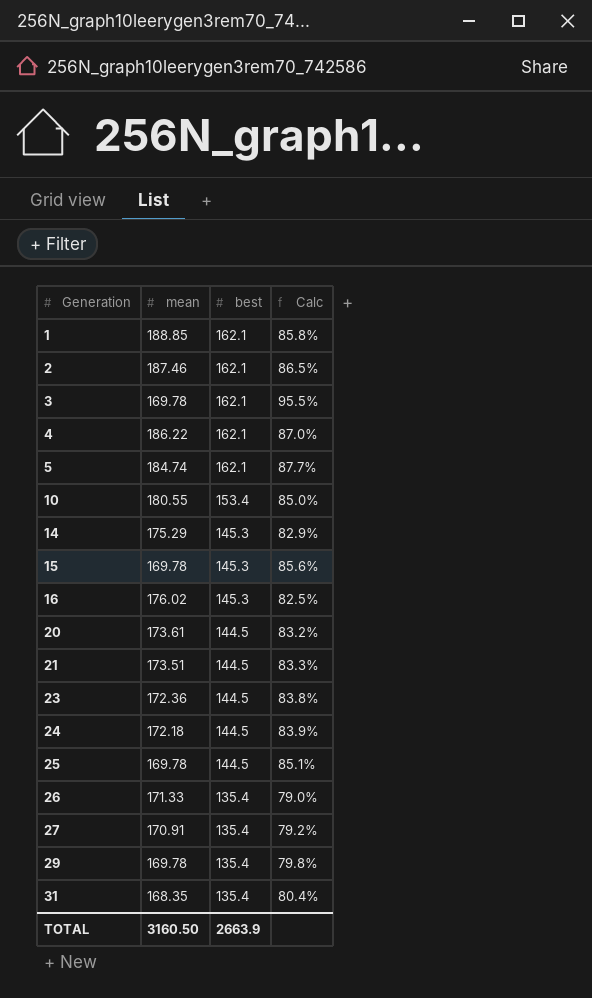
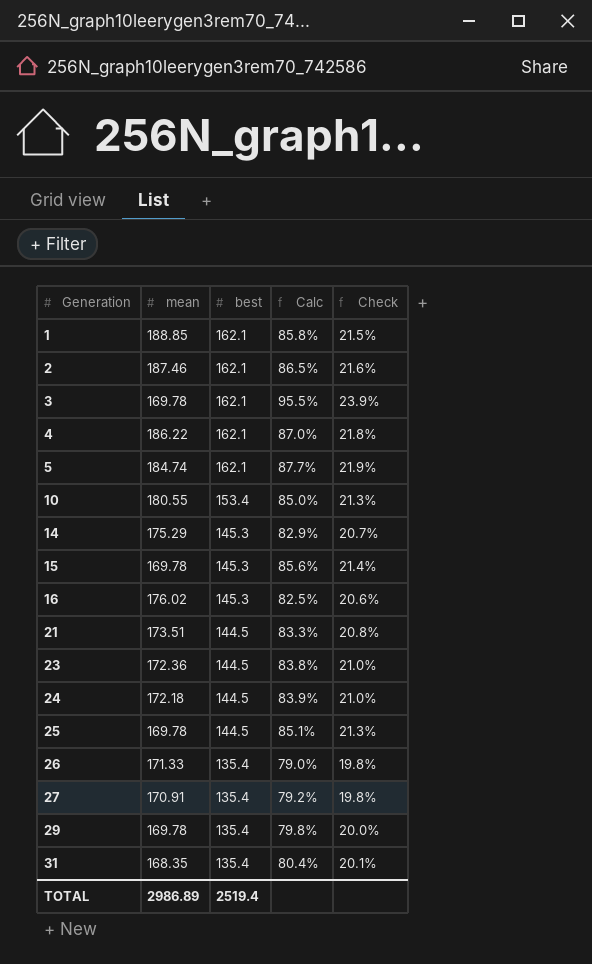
column Check | formula: none -> [Calc] * 0.25
row 20: 173.61 | 144.5 | 83.2% -> none
TOTAL | mean: 3160.50 -> 2986.89
TOTAL | best: 2663.9 -> 2519.4

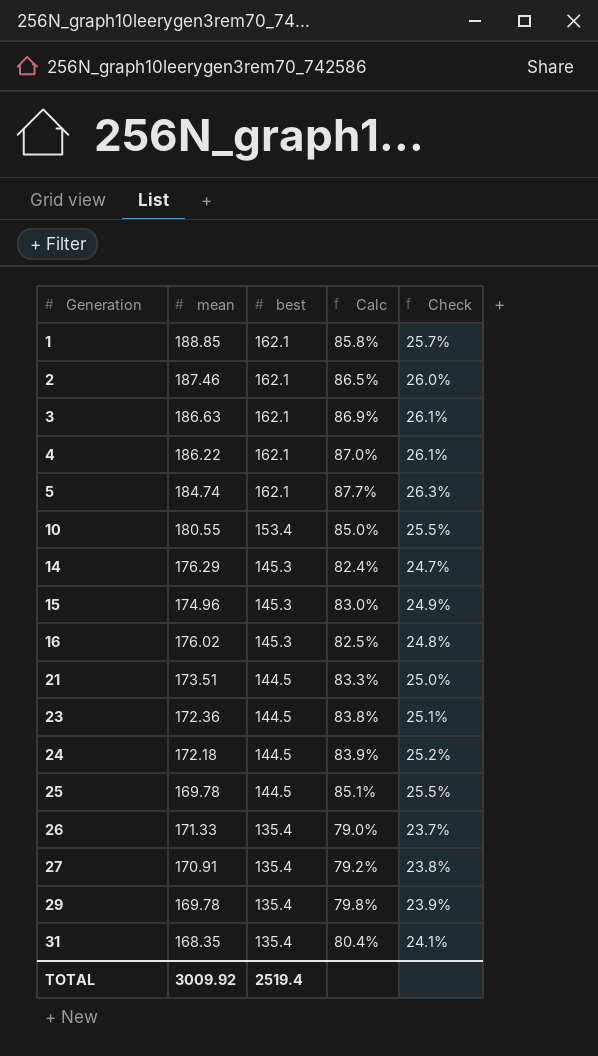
column Check | formula: [Calc] * 0.25 -> [Calc] * 0.3
3 | mean: 169.78 -> 186.63
3 | Calc: 95.5% -> 86.9%
14 | mean: 175.29 -> 176.29
14 | Calc: 82.9% -> 82.4%
15 | mean: 169.78 -> 174.96
15 | Calc: 85.6% -> 83.0%
TOTAL | mean: 2986.89 -> 3009.92

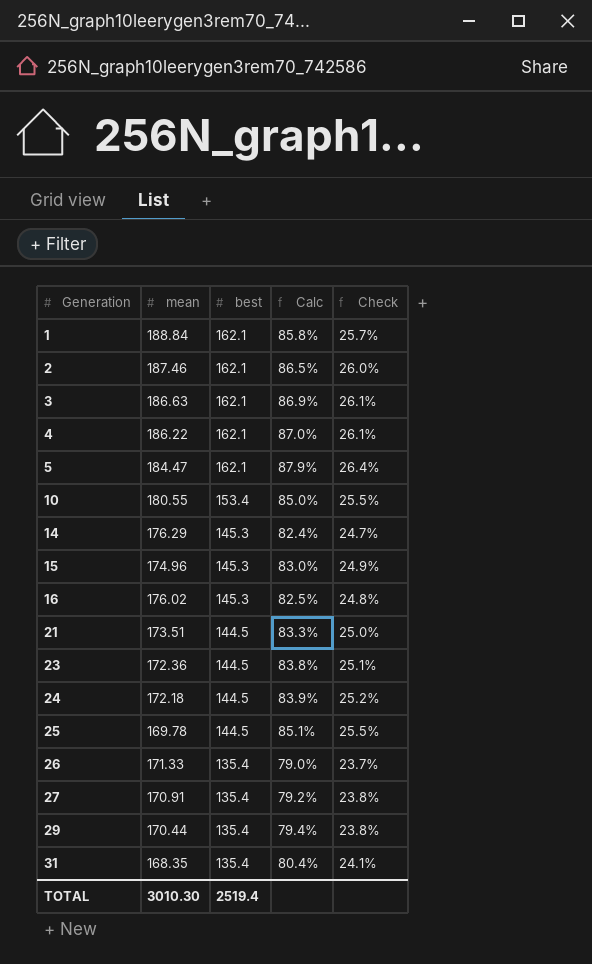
1 | mean: 188.85 -> 188.84
5 | mean: 184.74 -> 184.47
5 | Calc: 87.7% -> 87.9%
5 | Check: 26.3% -> 26.4%
29 | mean: 169.78 -> 170.44
29 | Calc: 79.8% -> 79.4%
29 | Check: 23.9% -> 23.8%
TOTAL | mean: 3009.92 -> 3010.30

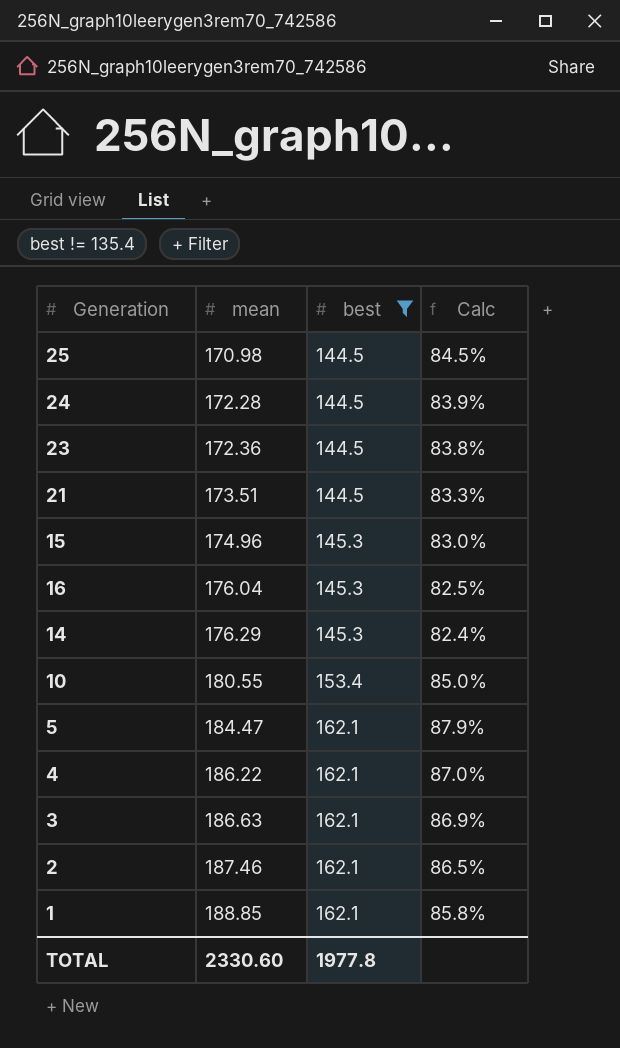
filter: none -> best != 135.4
row order: Generation ascending -> mean ascending
column Check | formula: [Calc] * 0.3 -> none
25 | mean: 169.78 -> 170.98
25 | Calc: 85.1% -> 84.5%
24 | mean: 172.18 -> 172.28
16 | mean: 176.02 -> 176.04
1 | mean: 188.84 -> 188.85
TOTAL | mean: 3010.30 -> 2330.60
TOTAL | best: 2519.4 -> 1977.8

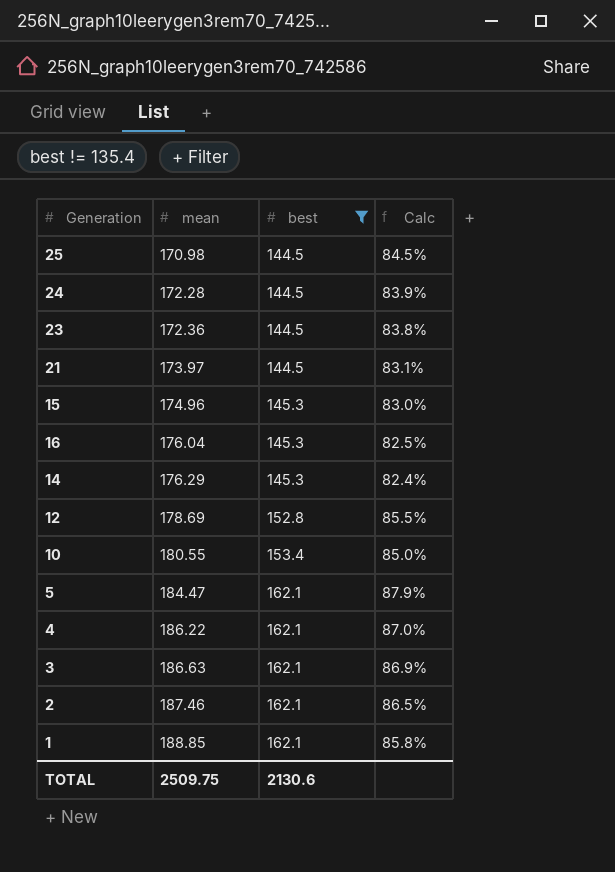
21 | mean: 173.51 -> 173.97
21 | Calc: 83.3% -> 83.1%
row 12: none -> 178.69 | 152.8 | 85.5%
TOTAL | mean: 2330.60 -> 2509.75
TOTAL | best: 1977.8 -> 2130.6

